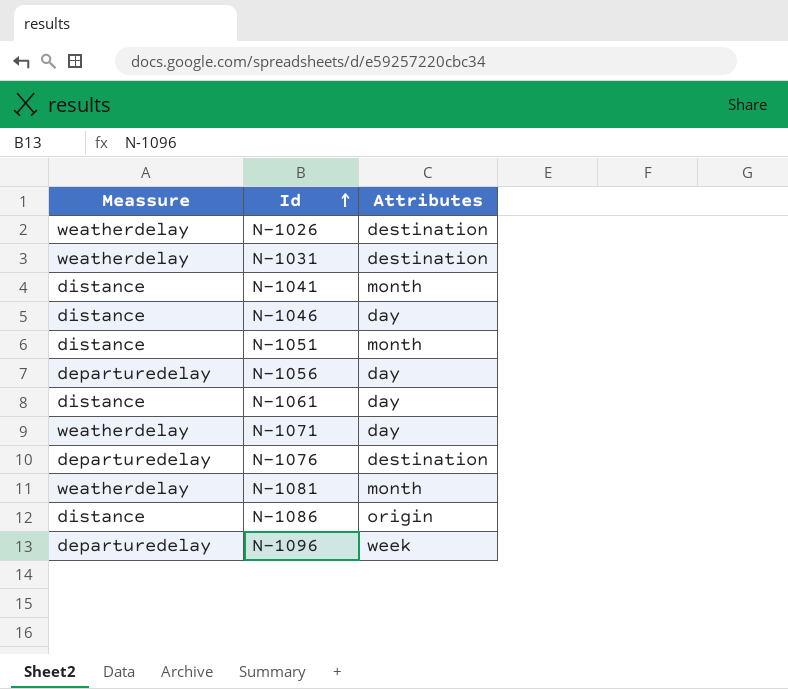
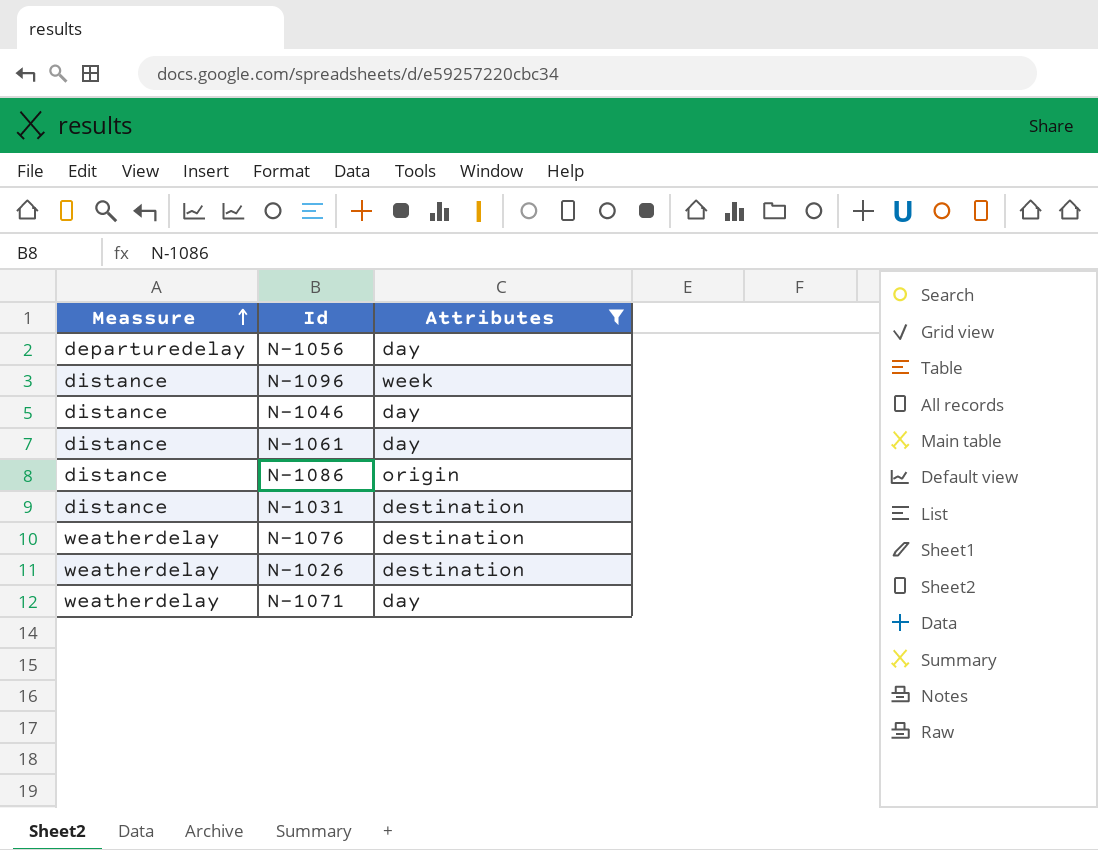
filter: none -> Attributes != month
row order: Id ascending -> Meassure ascending
N-1096 | Meassure: departuredelay -> distance
N-1031 | Meassure: weatherdelay -> distance
N-1076 | Meassure: departuredelay -> weatherdelay

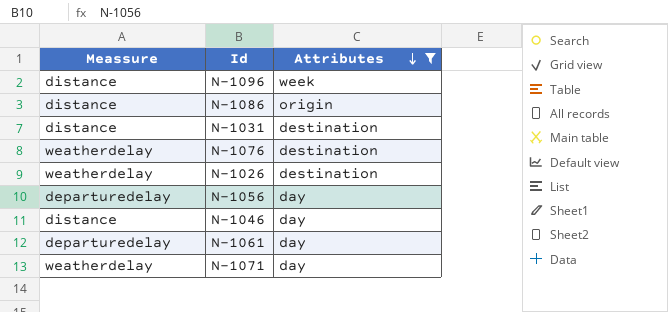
row order: Meassure ascending -> Attributes descending
N-1061 | Meassure: distance -> departuredelay

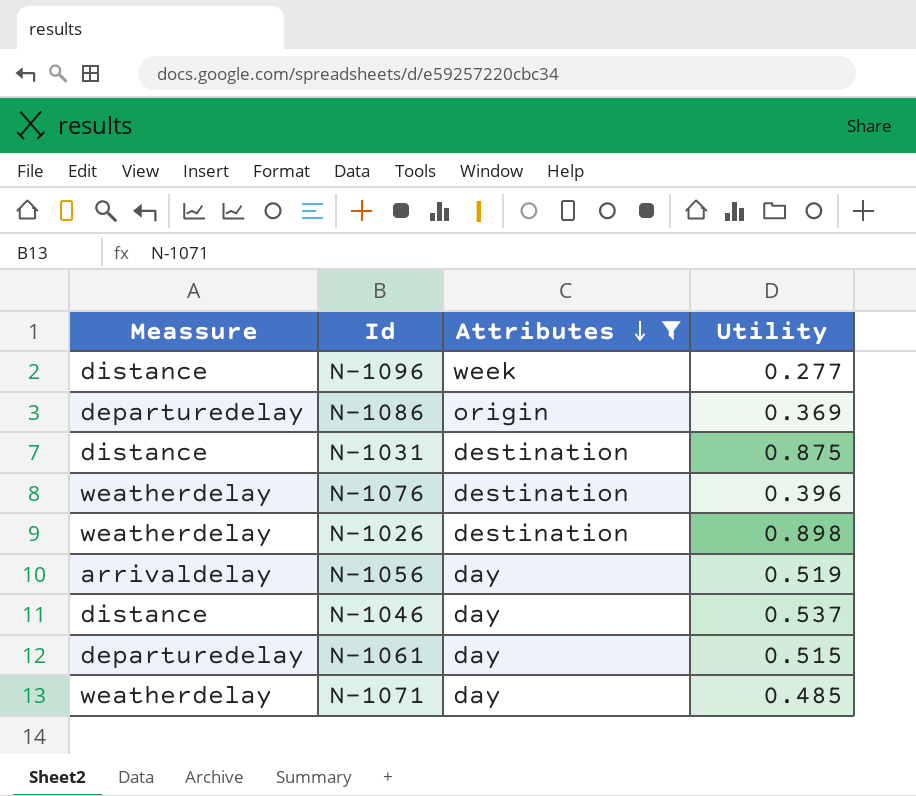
column Utility | position: none -> 4
N-1086 | Meassure: distance -> departuredelay
N-1056 | Meassure: departuredelay -> arrivaldelay

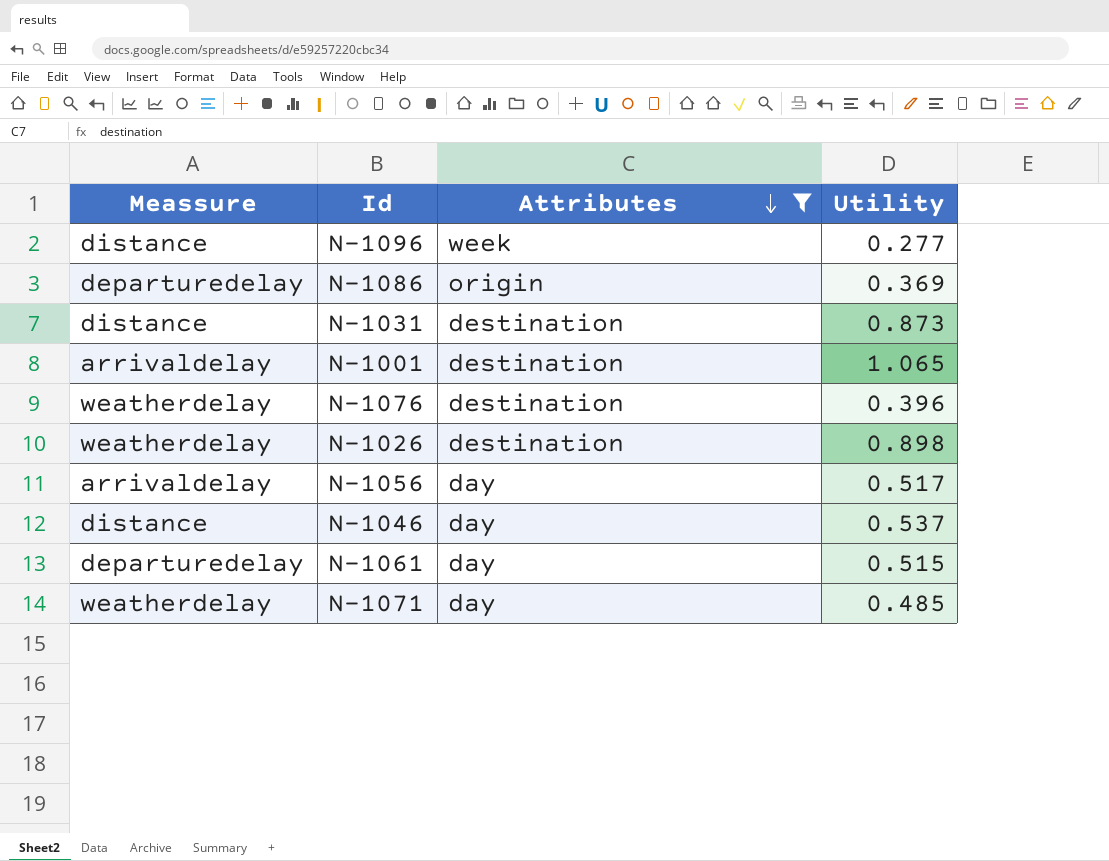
N-1031 | Utility: 0.875 -> 0.873
row N-1001: none -> arrivaldelay | destination | 1.065
N-1056 | Utility: 0.519 -> 0.517

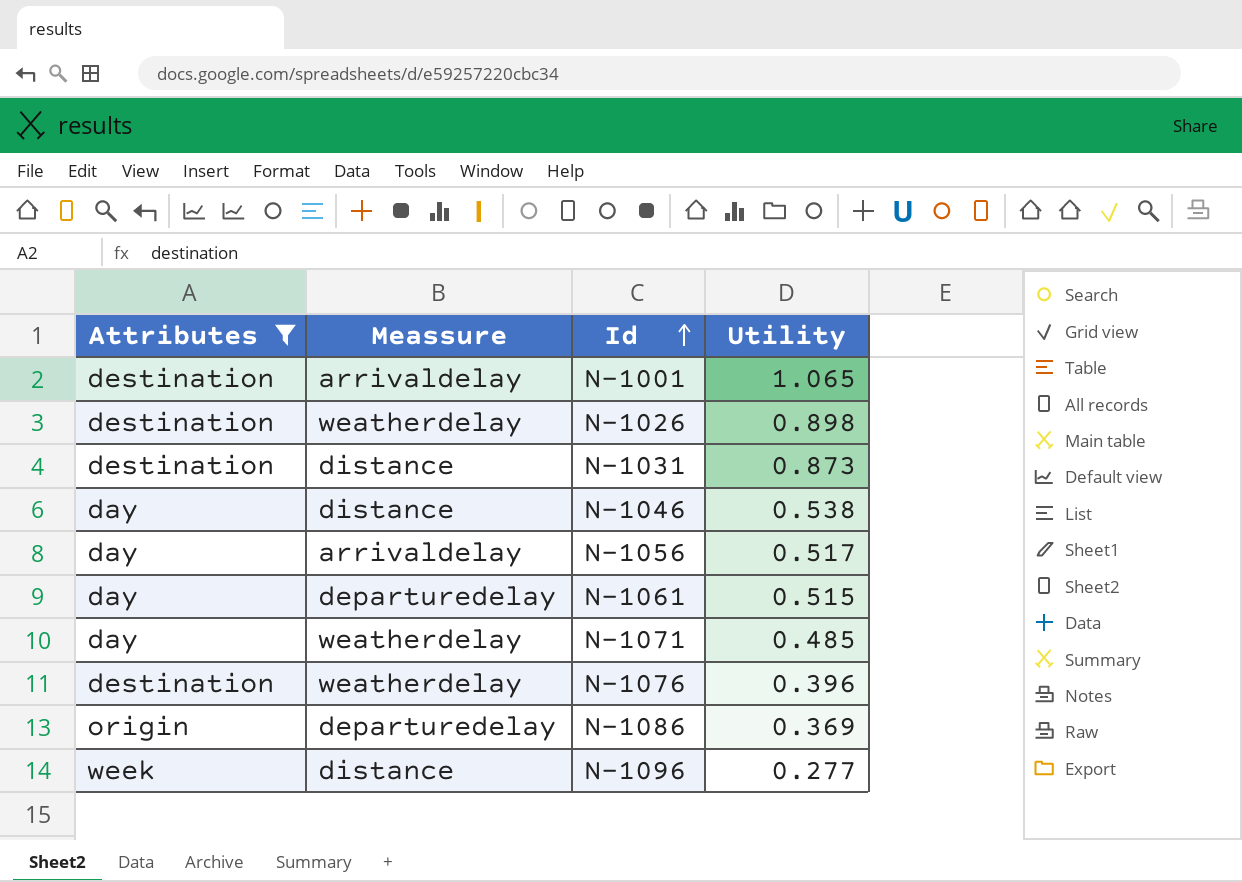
row order: Attributes descending -> Id ascending
column Attributes | position: 3 -> 1
N-1046 | Utility: 0.537 -> 0.538

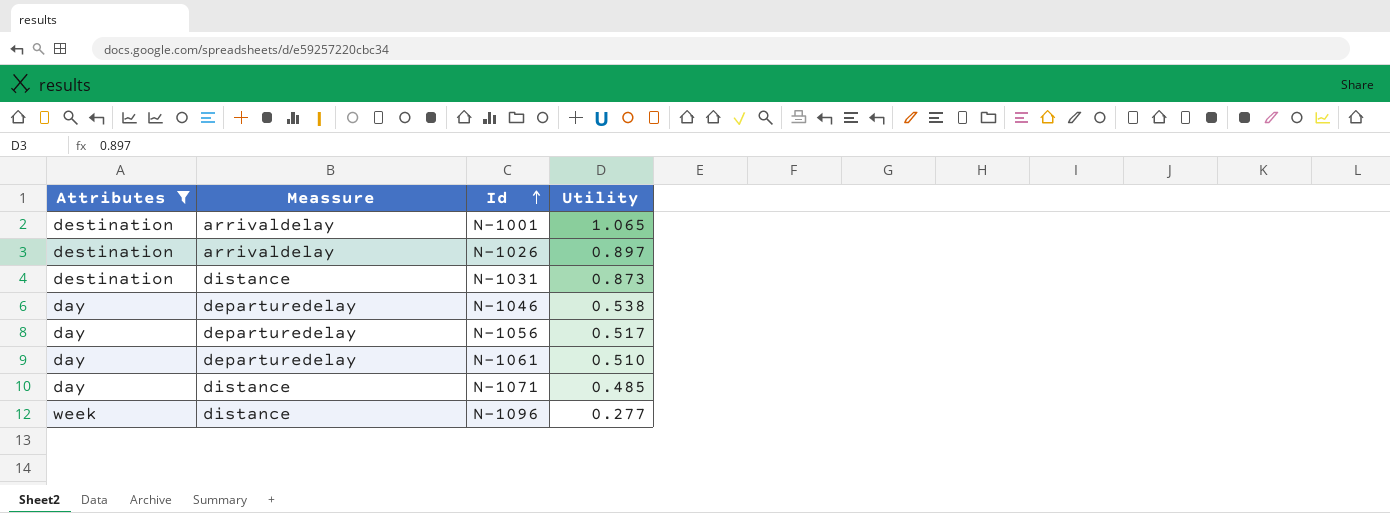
row N-1076: destination | weatherdelay | 0.396 -> none
row N-1086: origin | departuredelay | 0.369 -> none
N-1026 | Meassure: weatherdelay -> arrivaldelay
N-1026 | Utility: 0.898 -> 0.897
N-1046 | Meassure: distance -> departuredelay
N-1056 | Meassure: arrivaldelay -> departuredelay
N-1061 | Utility: 0.515 -> 0.510
N-1071 | Meassure: weatherdelay -> distance

